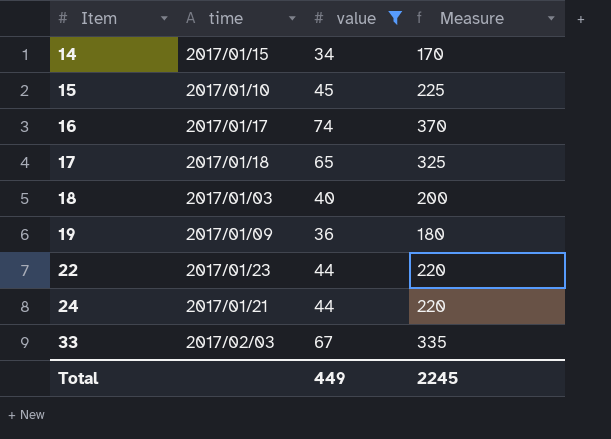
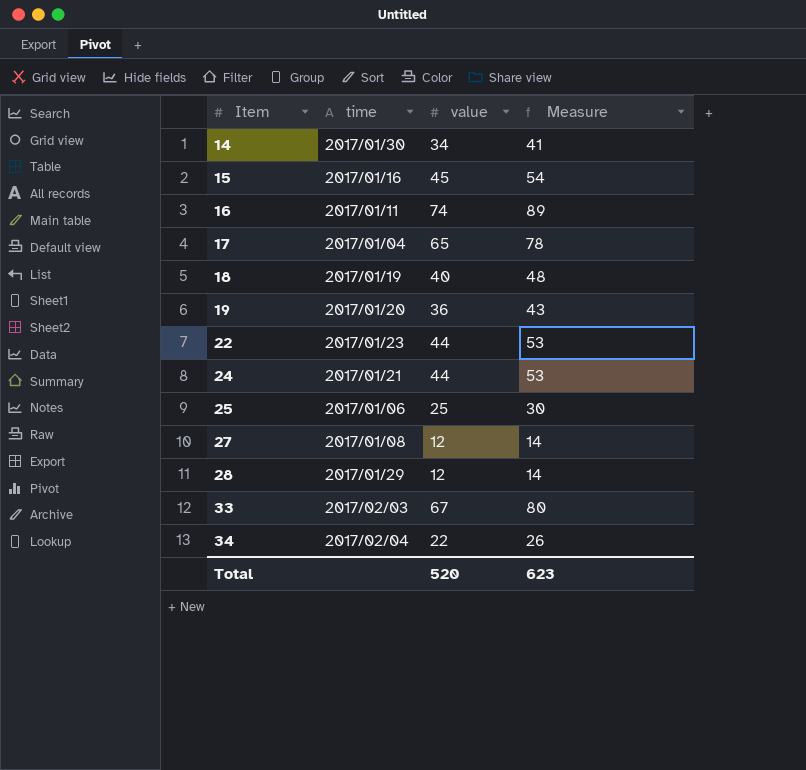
filter: value >= 34 -> none
column Measure | formula: [value] * 5 -> [value] * 1.2
14 | time: 2017/01/15 -> 2017/01/30
15 | time: 2017/01/10 -> 2017/01/16
16 | time: 2017/01/17 -> 2017/01/11
17 | time: 2017/01/18 -> 2017/01/04
18 | time: 2017/01/03 -> 2017/01/19
19 | time: 2017/01/09 -> 2017/01/20
Total | value: 449 -> 520
Total | Measure: 2245 -> 623

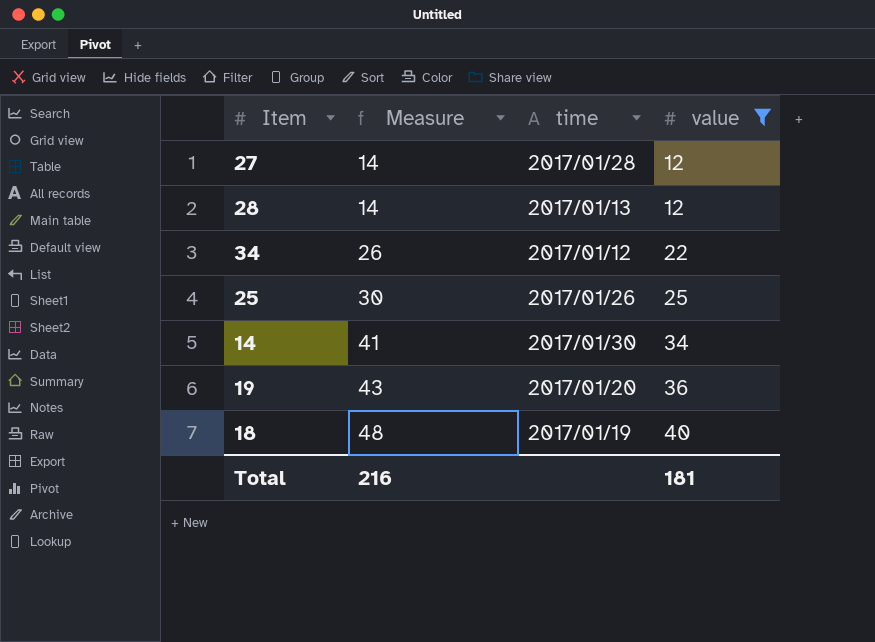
filter: none -> value <= 40
row order: Item ascending -> Measure ascending
column Measure | position: 4 -> 2
27 | time: 2017/01/08 -> 2017/01/28
28 | time: 2017/01/29 -> 2017/01/13
34 | time: 2017/02/04 -> 2017/01/12
25 | time: 2017/01/06 -> 2017/01/26
Total | Measure: 623 -> 216
Total | value: 520 -> 181

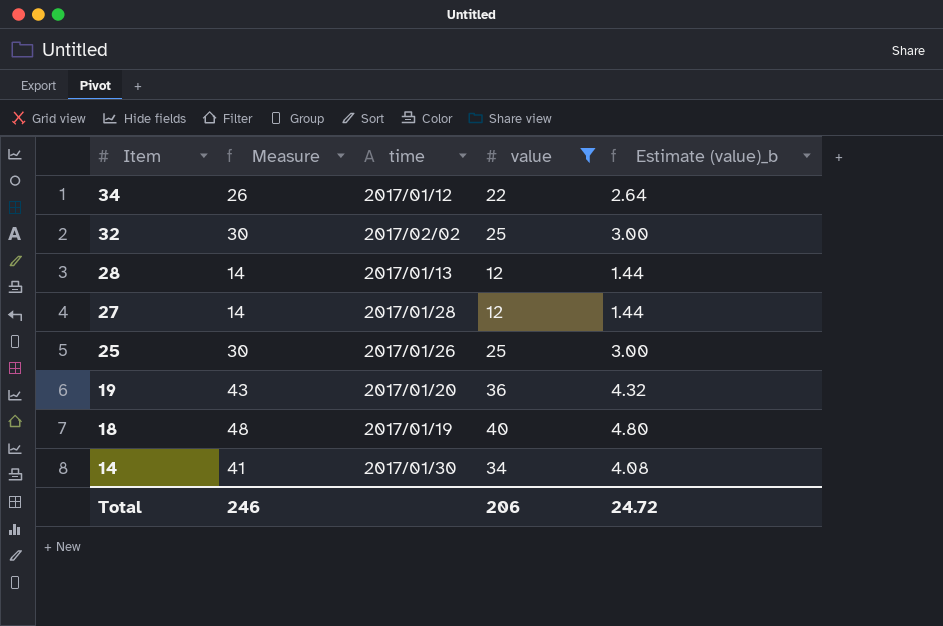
row order: Measure ascending -> Item descending
column Estimate (value)_b | formula: none -> [value] * 0.12
row 32: none -> 30 | 2017/02/02 | 25 | 3.00
Total | Measure: 216 -> 246
Total | value: 181 -> 206

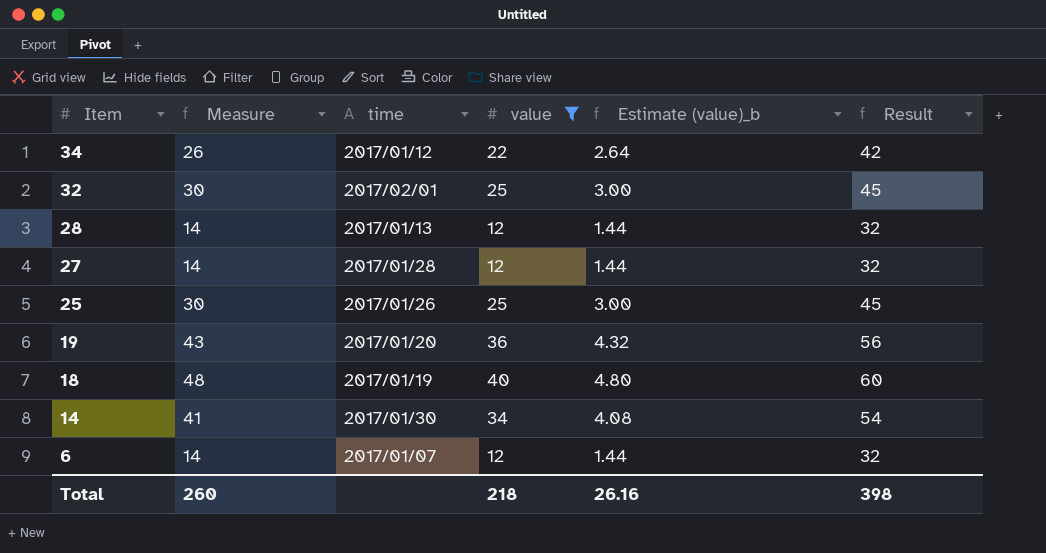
column Result | formula: none -> [value] + 20
32 | time: 2017/02/02 -> 2017/02/01
row 6: none -> 14 | 2017/01/07 | 12 | 1.44 | 32
Total | Measure: 246 -> 260
Total | value: 206 -> 218
Total | Estimate (value)_b: 24.72 -> 26.16

